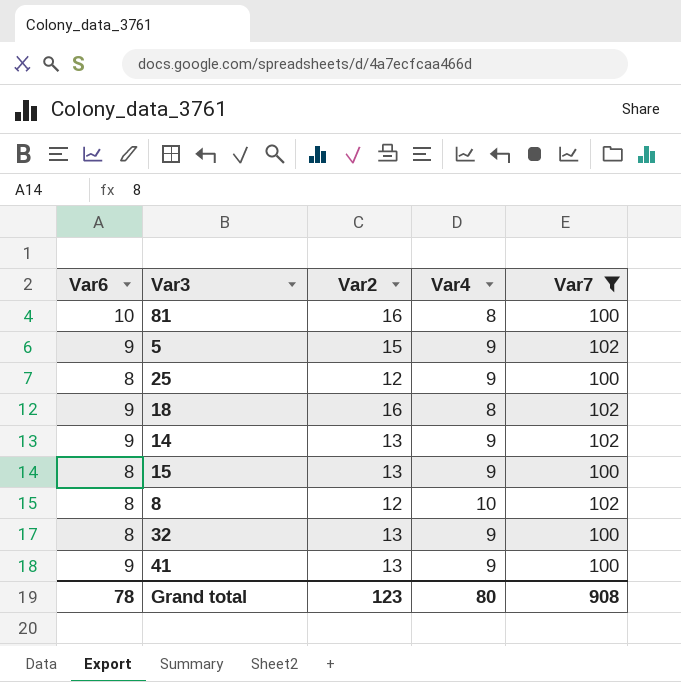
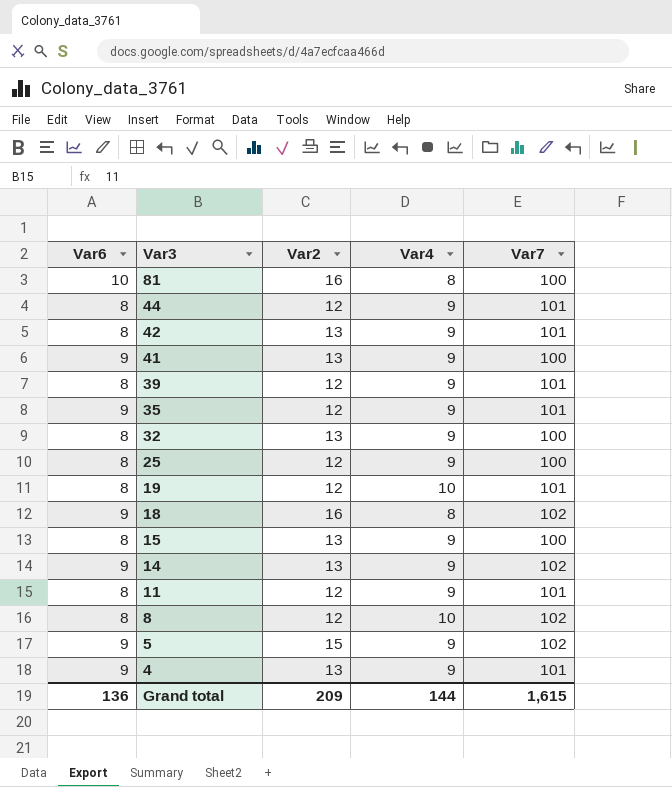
filter: Var7 != 101 -> none
row order: none -> Var3 descending
Grand total | Var6: 78 -> 136
Grand total | Var2: 123 -> 209
Grand total | Var4: 80 -> 144
Grand total | Var7: 908 -> 1,615

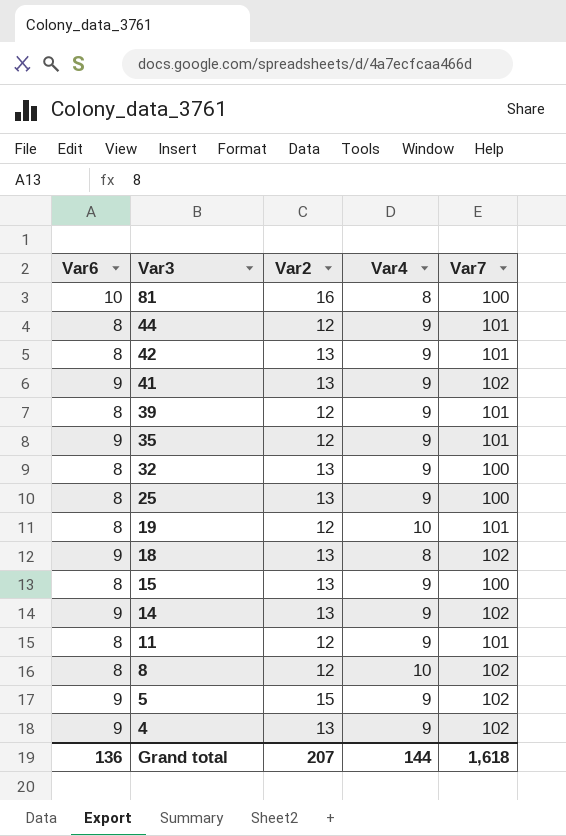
41 | Var7: 100 -> 102
25 | Var2: 12 -> 13
18 | Var2: 16 -> 13
4 | Var7: 101 -> 102
Grand total | Var2: 209 -> 207
Grand total | Var7: 1,615 -> 1,618

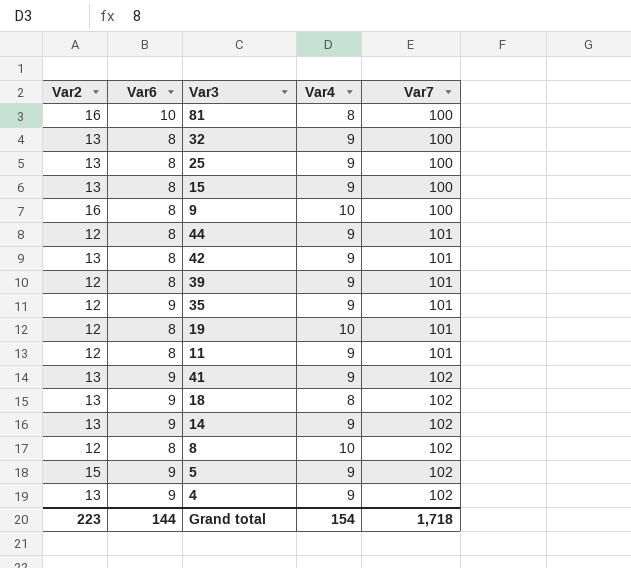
row order: Var3 descending -> Var7 ascending
column Var2 | position: 3 -> 1
row 9: none -> 16 | 8 | 10 | 100
Grand total | Var2: 207 -> 223
Grand total | Var6: 136 -> 144
Grand total | Var4: 144 -> 154
Grand total | Var7: 1,618 -> 1,718

